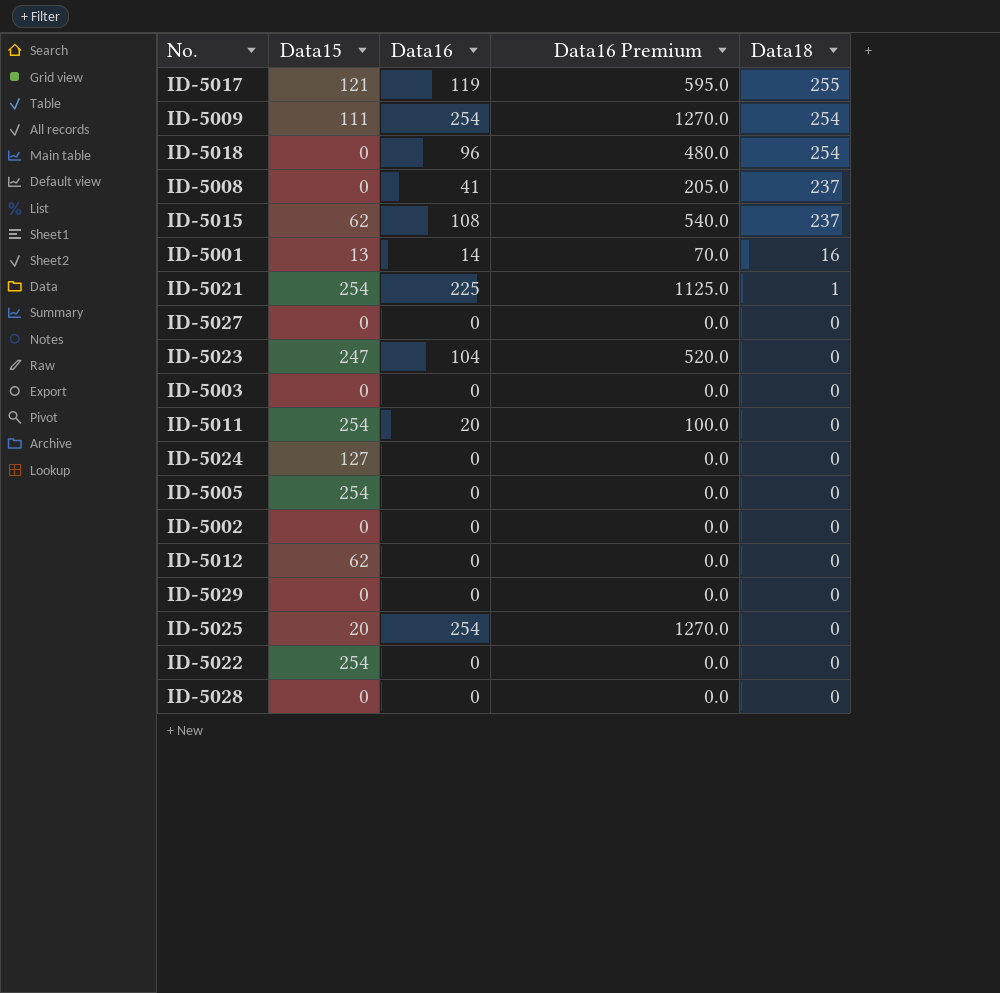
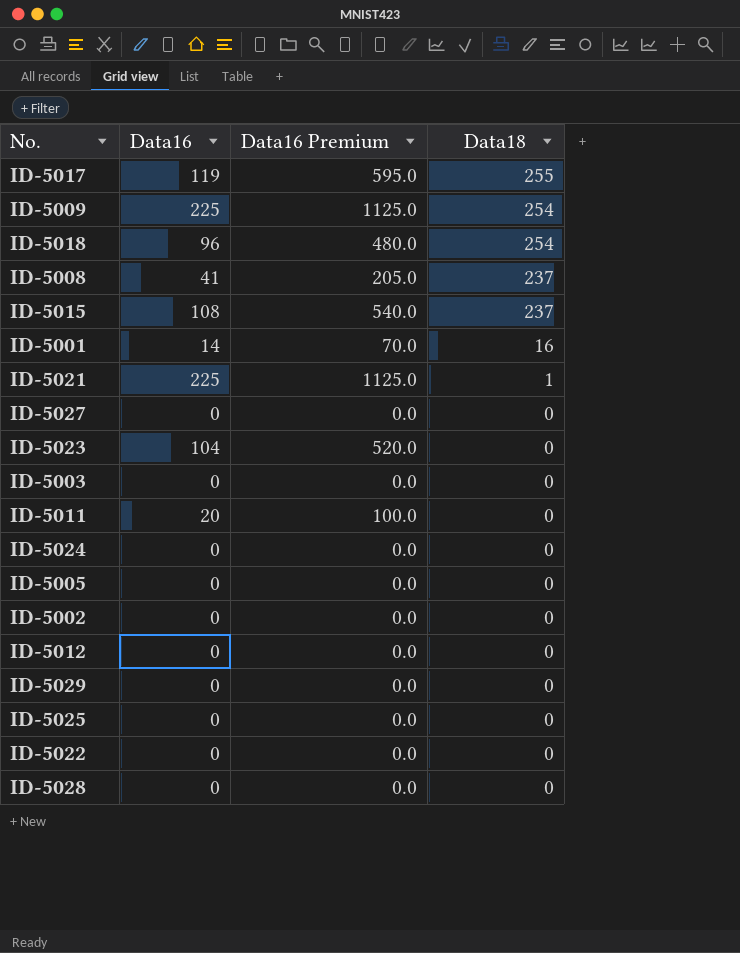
column Data15 | position: 2 -> none
ID-5009 | Data16: 254 -> 225
ID-5009 | Data16 Premium: 1270.0 -> 1125.0
ID-5025 | Data16: 254 -> 0
ID-5025 | Data16 Premium: 1270.0 -> 0.0

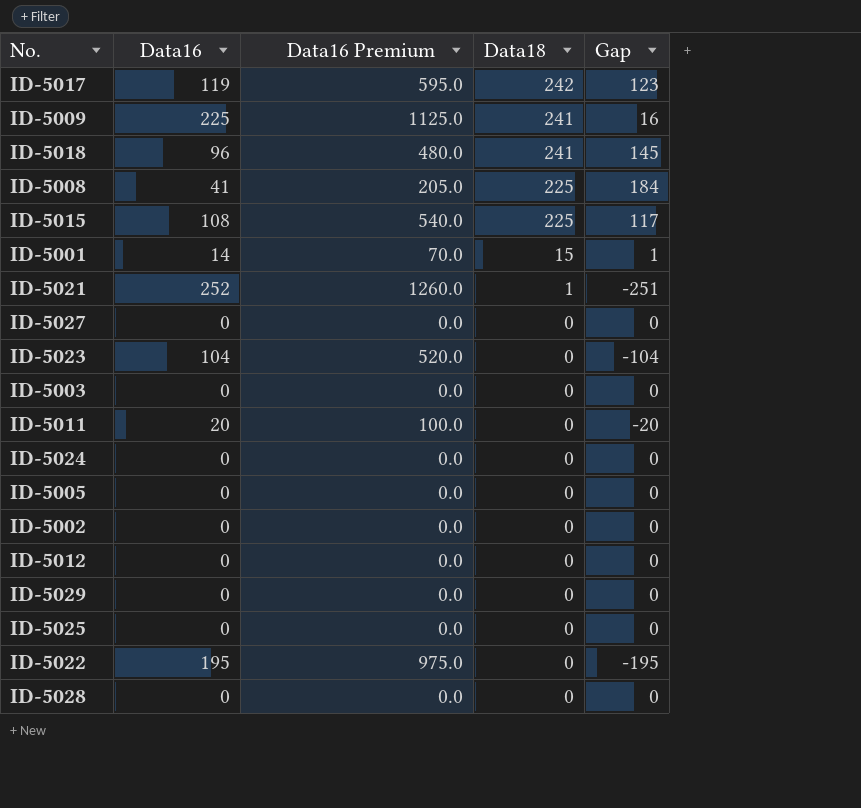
column Gap | formula: none -> [Data18] - [Data16]
ID-5017 | Data18: 255 -> 242
ID-5009 | Data18: 254 -> 241
ID-5018 | Data18: 254 -> 241
ID-5008 | Data18: 237 -> 225
ID-5015 | Data18: 237 -> 225
ID-5001 | Data18: 16 -> 15
ID-5021 | Data16: 225 -> 252
ID-5021 | Data16 Premium: 1125.0 -> 1260.0
ID-5022 | Data16: 0 -> 195
ID-5022 | Data16 Premium: 0.0 -> 975.0

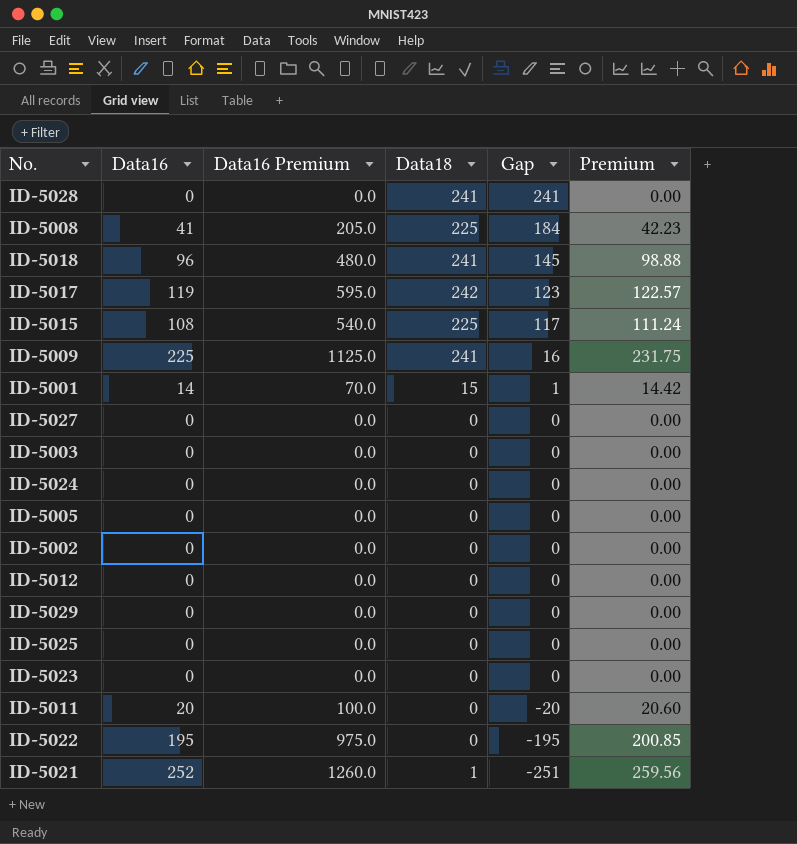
row order: Data18 descending -> Gap descending
column Premium | formula: none -> [Data16] * 1.03
ID-5028 | Data18: 0 -> 241
ID-5028 | Gap: 0 -> 241
ID-5023 | Data16: 104 -> 0
ID-5023 | Data16 Premium: 520.0 -> 0.0
ID-5023 | Gap: -104 -> 0

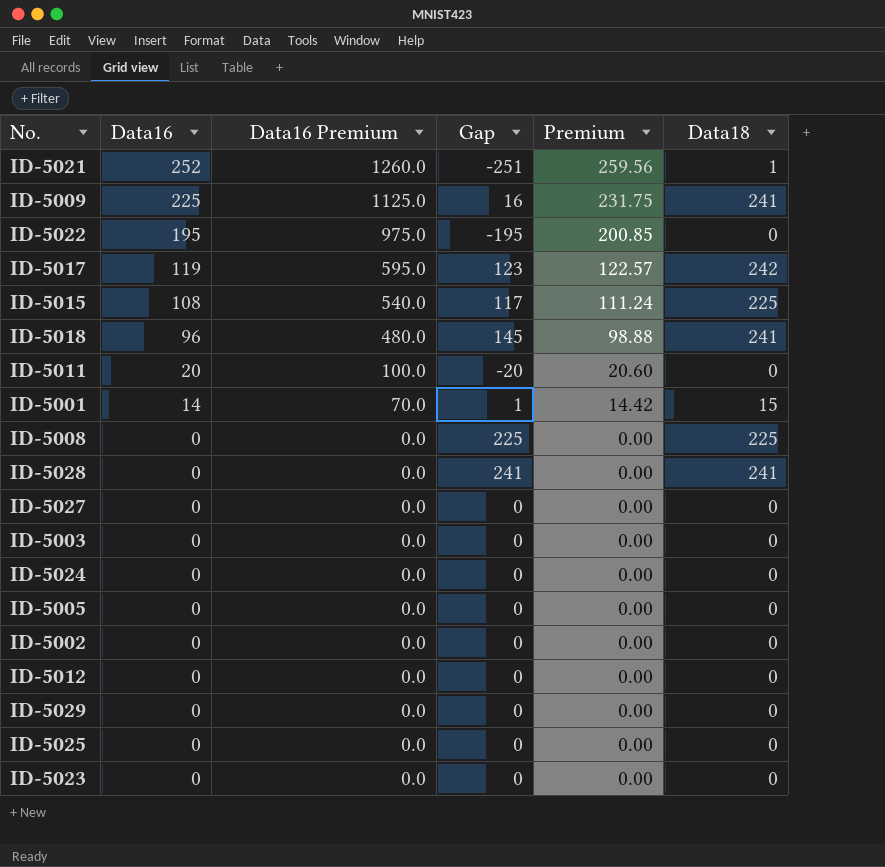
row order: Gap descending -> Data16 descending
column Data18 | position: 4 -> 6
ID-5008 | Data16: 41 -> 0
ID-5008 | Data16 Premium: 205.0 -> 0.0
ID-5008 | Gap: 184 -> 225
ID-5008 | Premium: 42.23 -> 0.00

